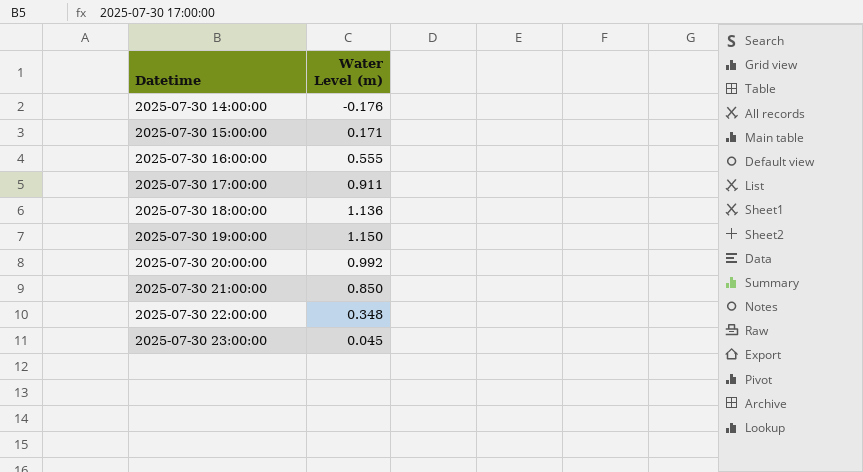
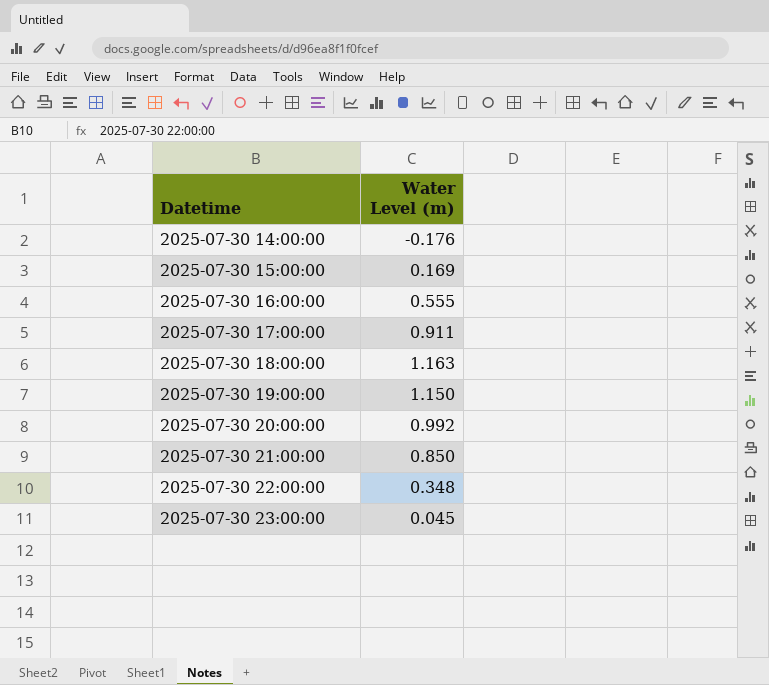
2025-07-30 15:00:00 | Water Level (m): 0.171 -> 0.169
2025-07-30 18:00:00 | Water Level (m): 1.136 -> 1.163

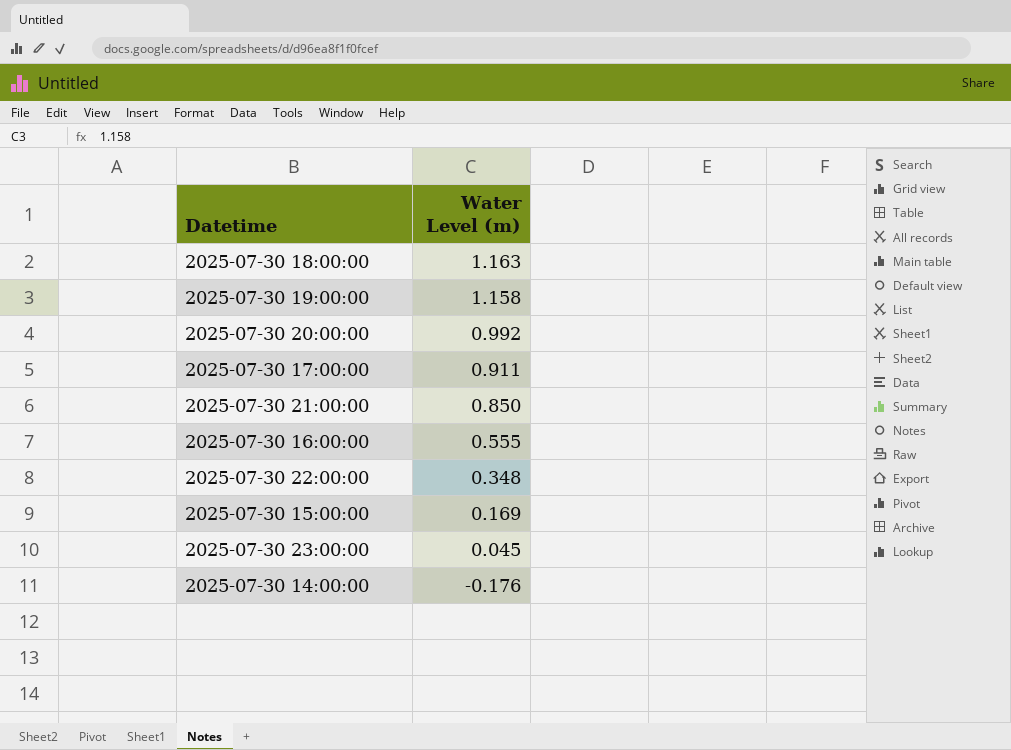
row order: Datetime ascending -> Water Level (m) descending
2025-07-30 19:00:00 | Water Level (m): 1.150 -> 1.158

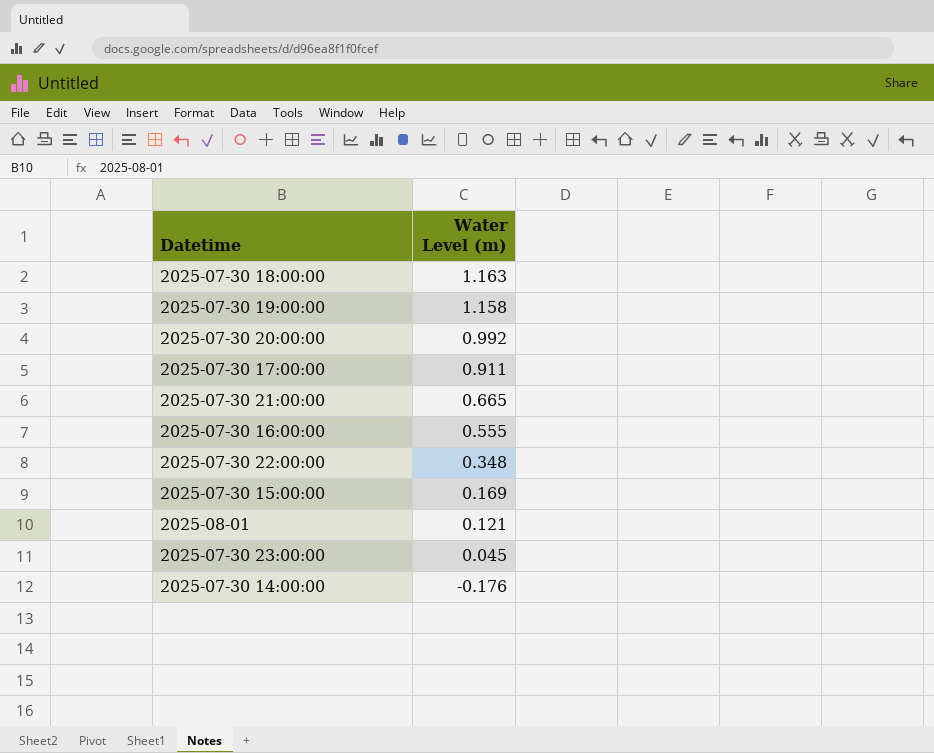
2025-07-30 21:00:00 | Water Level (m): 0.850 -> 0.665
row 2025-08-01: none -> 0.121

